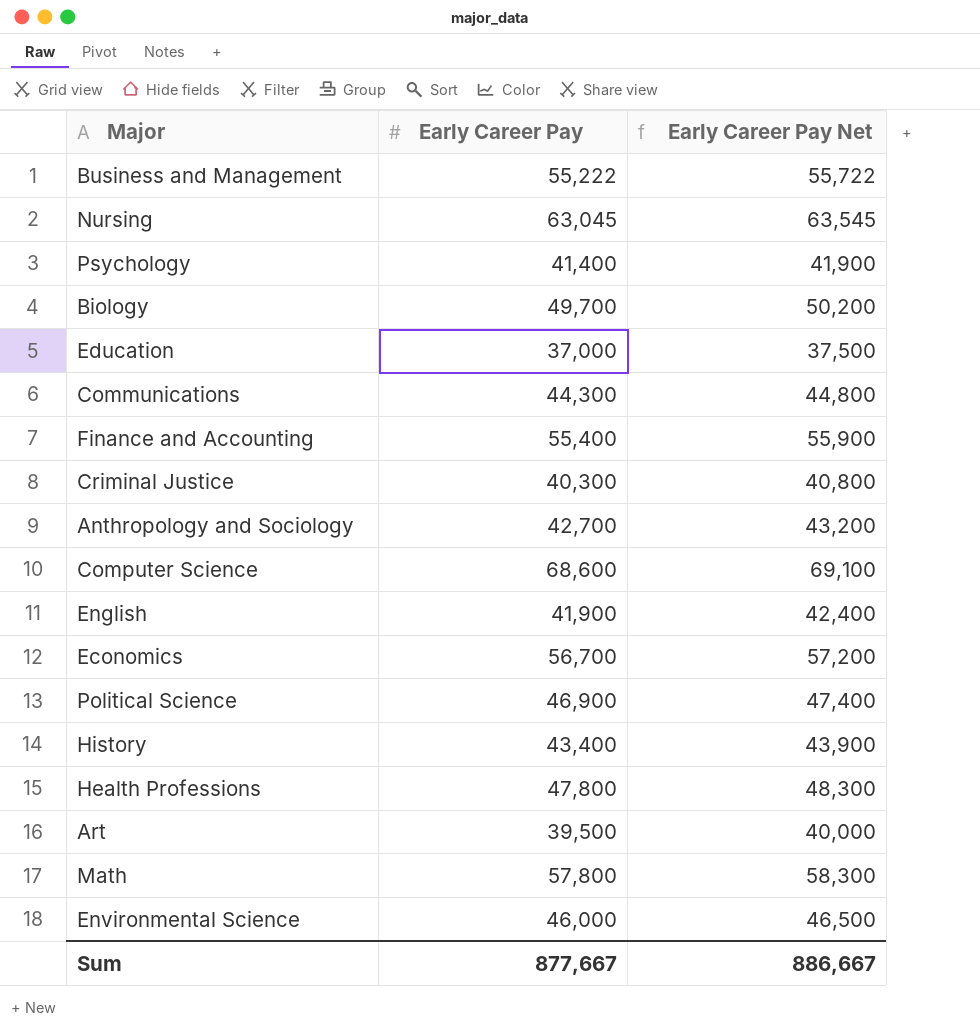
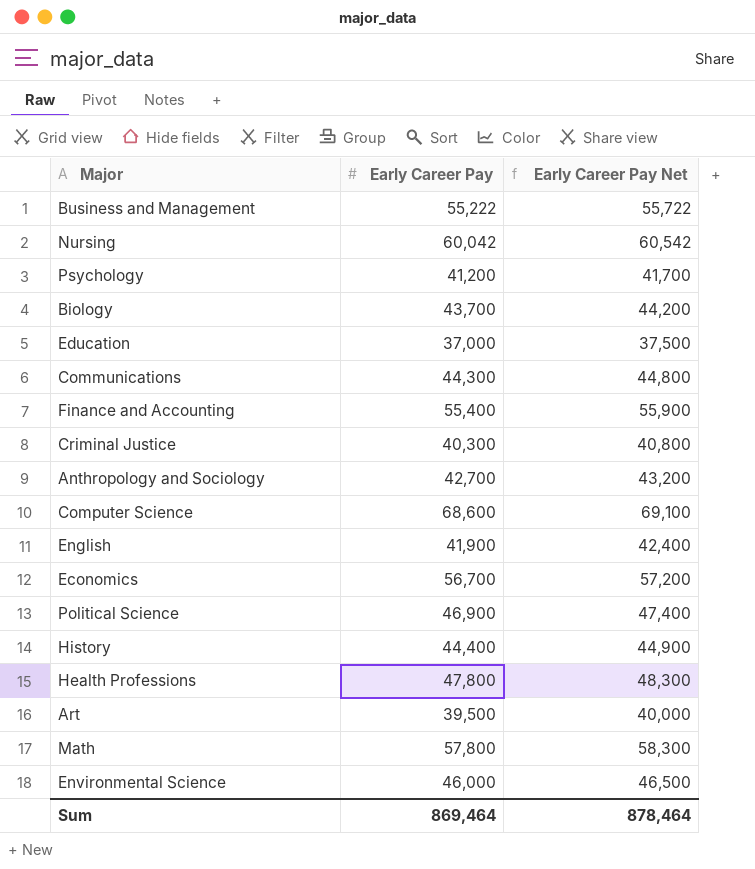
Nursing | Early Career Pay: 63,045 -> 60,042
Nursing | Early Career Pay Net: 63,545 -> 60,542
Psychology | Early Career Pay: 41,400 -> 41,200
Psychology | Early Career Pay Net: 41,900 -> 41,700
Biology | Early Career Pay: 49,700 -> 43,700
Biology | Early Career Pay Net: 50,200 -> 44,200
History | Early Career Pay: 43,400 -> 44,400
History | Early Career Pay Net: 43,900 -> 44,900
Sum | Early Career Pay: 877,667 -> 869,464
Sum | Early Career Pay Net: 886,667 -> 878,464

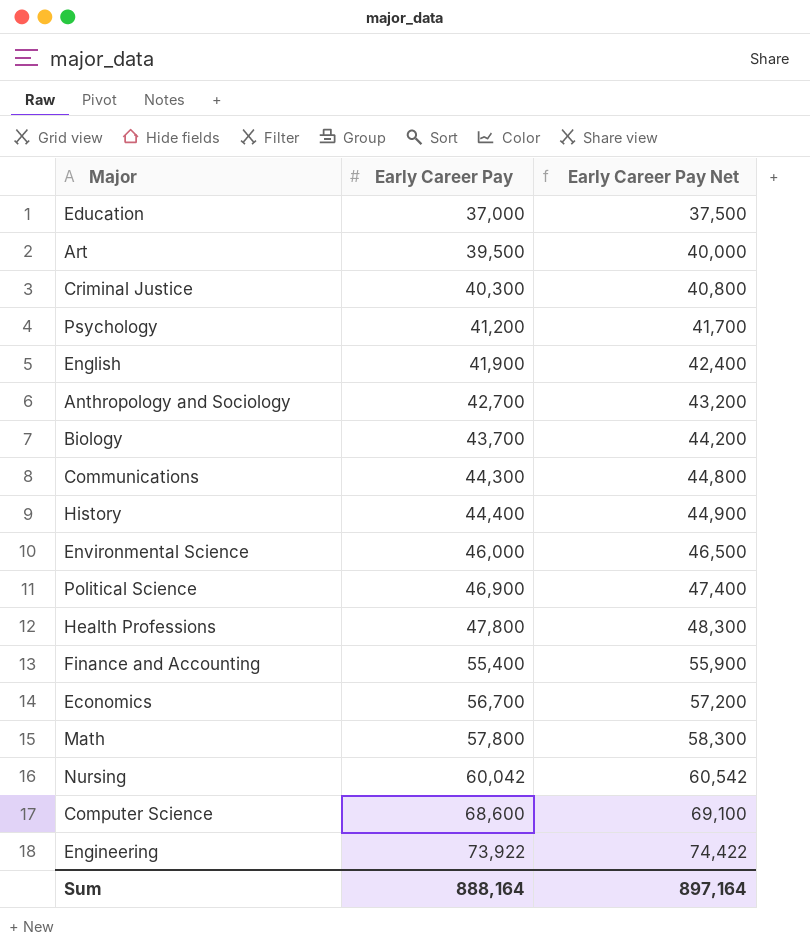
row order: none -> Early Career Pay ascending
row Business and Management: 55,222 | 55,722 -> none
row Engineering: none -> 73,922 | 74,422
Sum | Early Career Pay: 869,464 -> 888,164
Sum | Early Career Pay Net: 878,464 -> 897,164

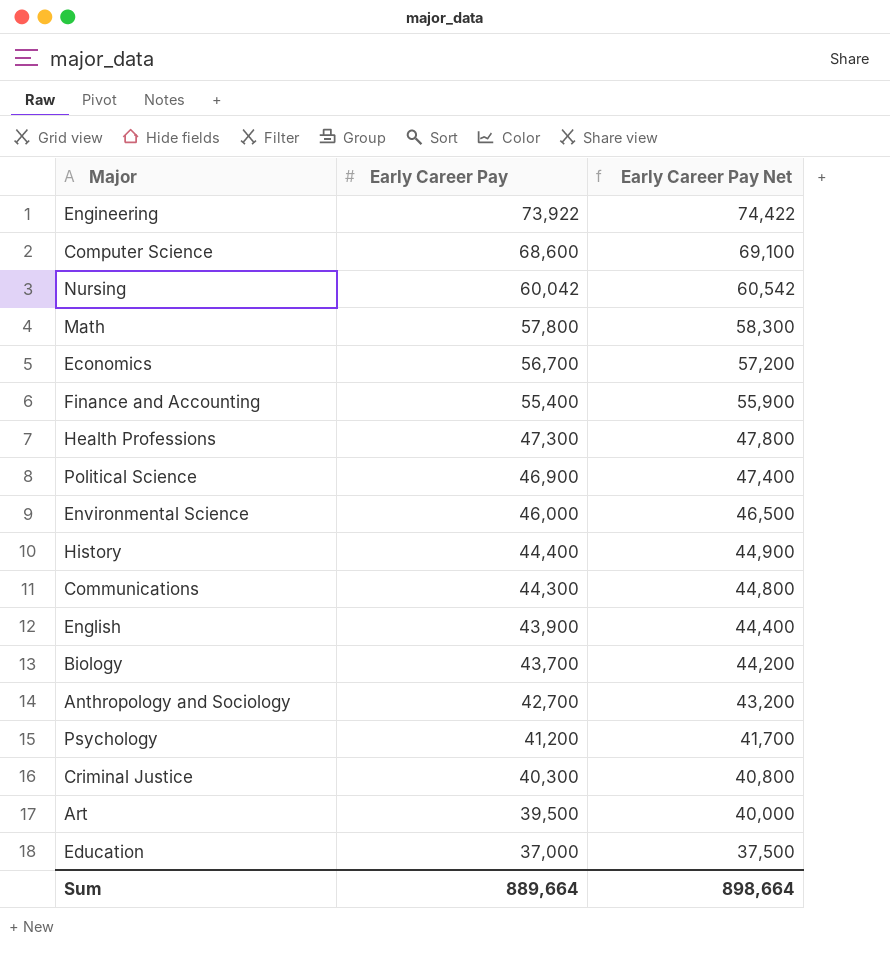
row order: Early Career Pay ascending -> Early Career Pay descending
Health Professions | Early Career Pay: 47,800 -> 47,300
Health Professions | Early Career Pay Net: 48,300 -> 47,800
English | Early Career Pay: 41,900 -> 43,900
English | Early Career Pay Net: 42,400 -> 44,400
Sum | Early Career Pay: 888,164 -> 889,664
Sum | Early Career Pay Net: 897,164 -> 898,664

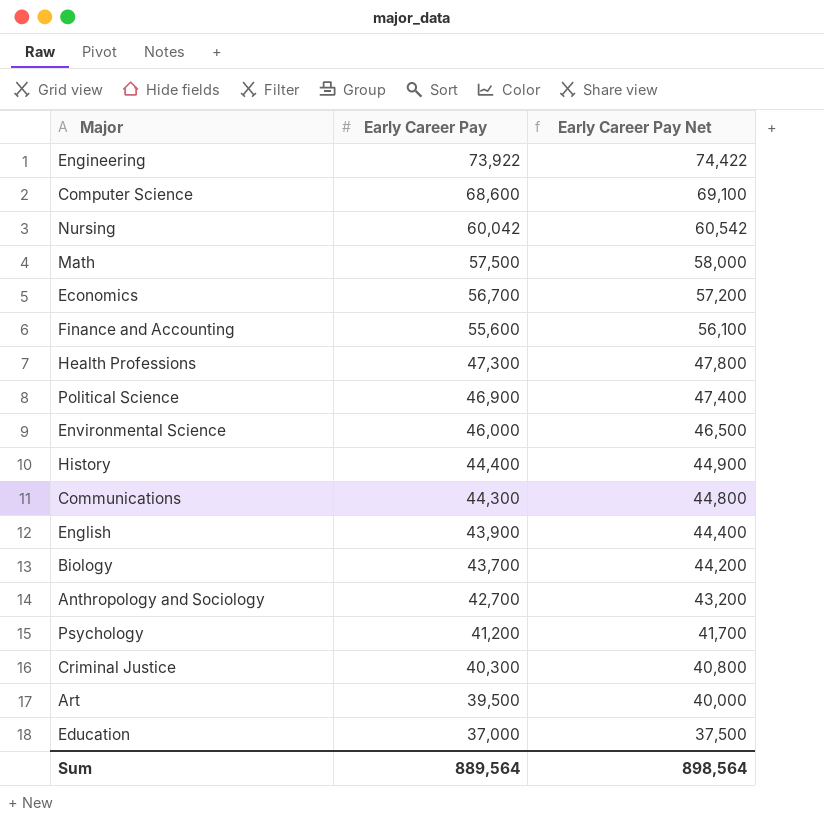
Math | Early Career Pay: 57,800 -> 57,500
Math | Early Career Pay Net: 58,300 -> 58,000
Finance and Accounting | Early Career Pay: 55,400 -> 55,600
Finance and Accounting | Early Career Pay Net: 55,900 -> 56,100
Sum | Early Career Pay: 889,664 -> 889,564
Sum | Early Career Pay Net: 898,664 -> 898,564

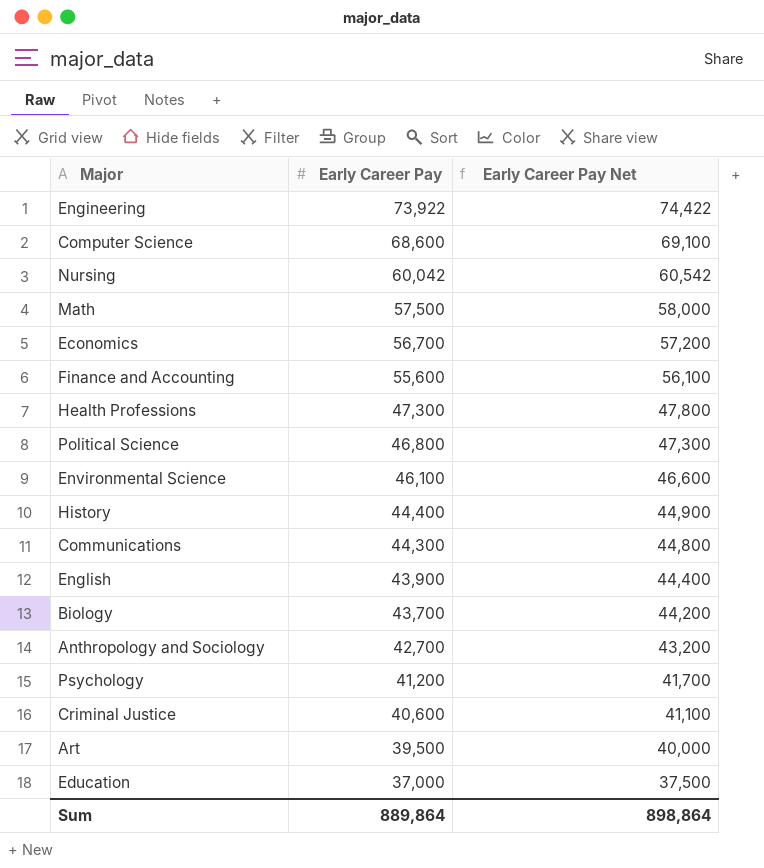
Political Science | Early Career Pay: 46,900 -> 46,800
Political Science | Early Career Pay Net: 47,400 -> 47,300
Environmental Science | Early Career Pay: 46,000 -> 46,100
Environmental Science | Early Career Pay Net: 46,500 -> 46,600
Criminal Justice | Early Career Pay: 40,300 -> 40,600
Criminal Justice | Early Career Pay Net: 40,800 -> 41,100
Sum | Early Career Pay: 889,564 -> 889,864
Sum | Early Career Pay Net: 898,564 -> 898,864

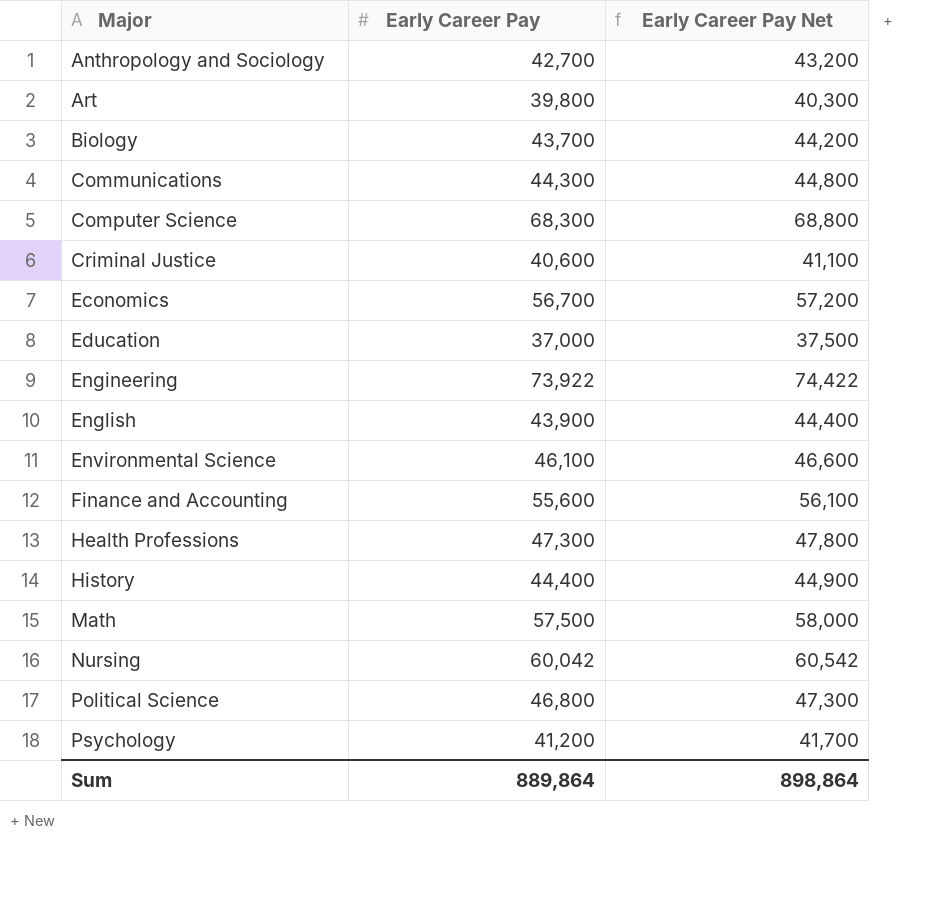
row order: Early Career Pay descending -> Major ascending
Art | Early Career Pay: 39,500 -> 39,800
Art | Early Career Pay Net: 40,000 -> 40,300
Computer Science | Early Career Pay: 68,600 -> 68,300
Computer Science | Early Career Pay Net: 69,100 -> 68,800

